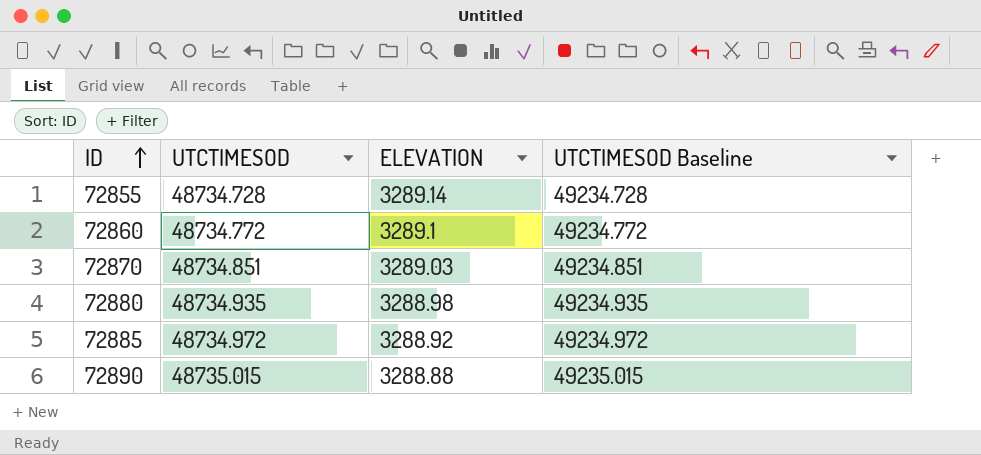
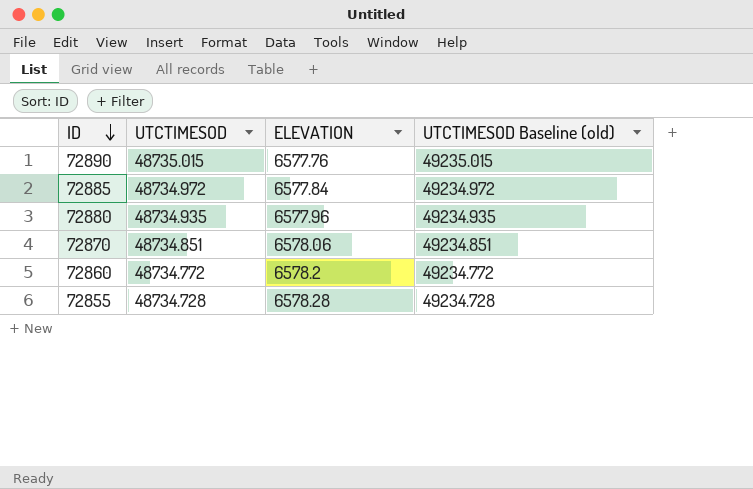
row order: ID ascending -> ID descending
column name: UTCTIMESOD Baseline -> UTCTIMESOD Baseline (old)
72890 | ELEVATION: 3288.88 -> 6577.76
72885 | ELEVATION: 3288.92 -> 6577.84
72880 | ELEVATION: 3288.98 -> 6577.96
72870 | ELEVATION: 3289.03 -> 6578.06
72860 | ELEVATION: 3289.1 -> 6578.2
72855 | ELEVATION: 3289.14 -> 6578.28

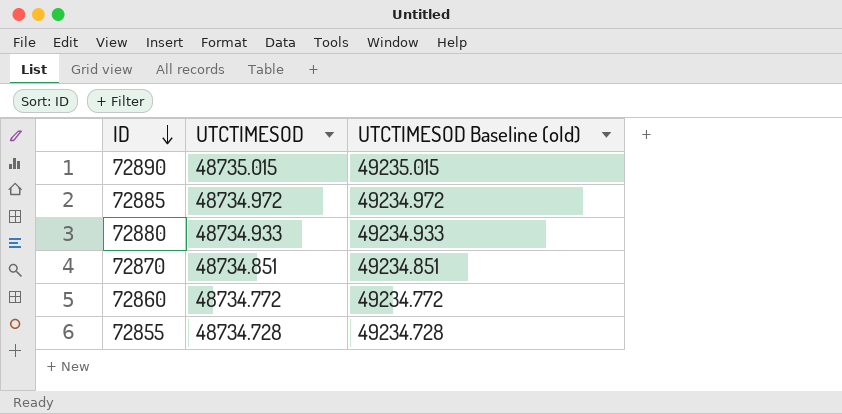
column ELEVATION | position: 3 -> none
72880 | UTCTIMESOD: 48734.935 -> 48734.933
72880 | UTCTIMESOD Baseline (old): 49234.935 -> 49234.933

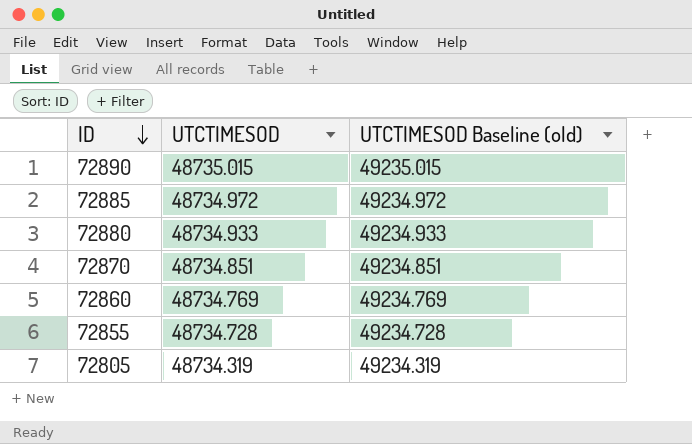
72860 | UTCTIMESOD: 48734.772 -> 48734.769
72860 | UTCTIMESOD Baseline (old): 49234.772 -> 49234.769
row 72805: none -> 48734.319 | 49234.319

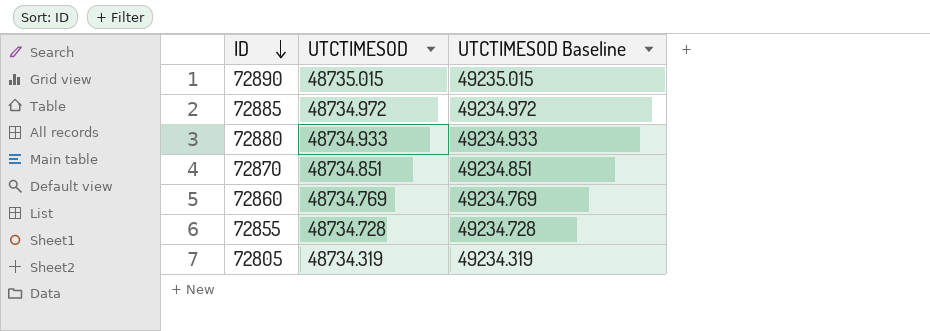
column name: UTCTIMESOD Baseline (old) -> UTCTIMESOD Baseline

